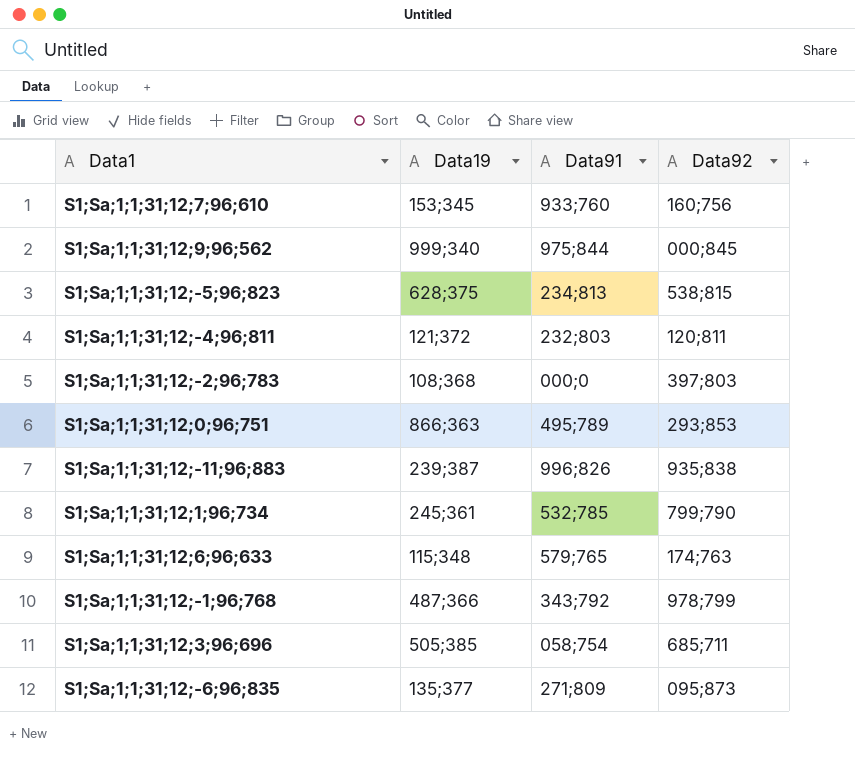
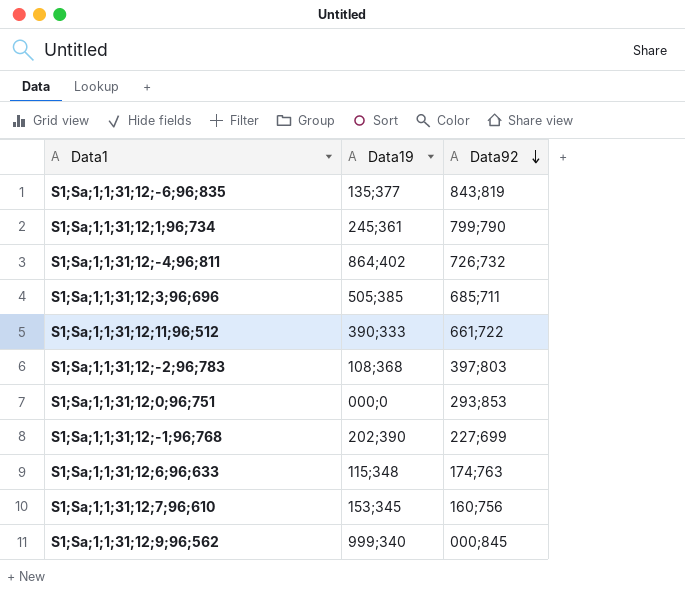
row order: none -> Data92 descending
column Data91 | position: 3 -> none
row S1;Sa;1;1;31;12;-5;96;823: 628;375 | 234;813 | 538;815 -> none
row S1;Sa;1;1;31;12;-11;96;883: 239;387 | 996;826 | 935;838 -> none
S1;Sa;1;1;31;12;-6;96;835 | Data92: 095;873 -> 843;819
S1;Sa;1;1;31;12;-4;96;811 | Data19: 121;372 -> 864;402
S1;Sa;1;1;31;12;-4;96;811 | Data92: 120;811 -> 726;732
row S1;Sa;1;1;31;12;11;96;512: none -> 390;333 | 661;722
S1;Sa;1;1;31;12;0;96;751 | Data19: 866;363 -> 000;0
S1;Sa;1;1;31;12;-1;96;768 | Data19: 487;366 -> 202;390
S1;Sa;1;1;31;12;-1;96;768 | Data92: 978;799 -> 227;699

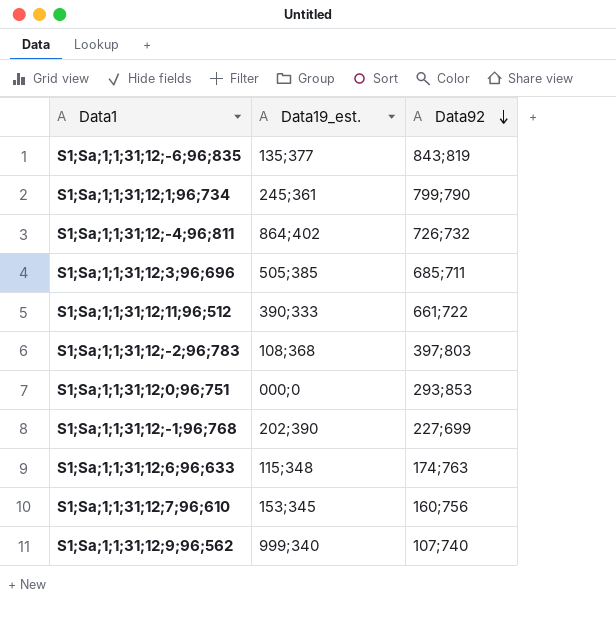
column name: Data19 -> Data19_est.
S1;Sa;1;1;31;12;9;96;562 | Data92: 000;845 -> 107;740

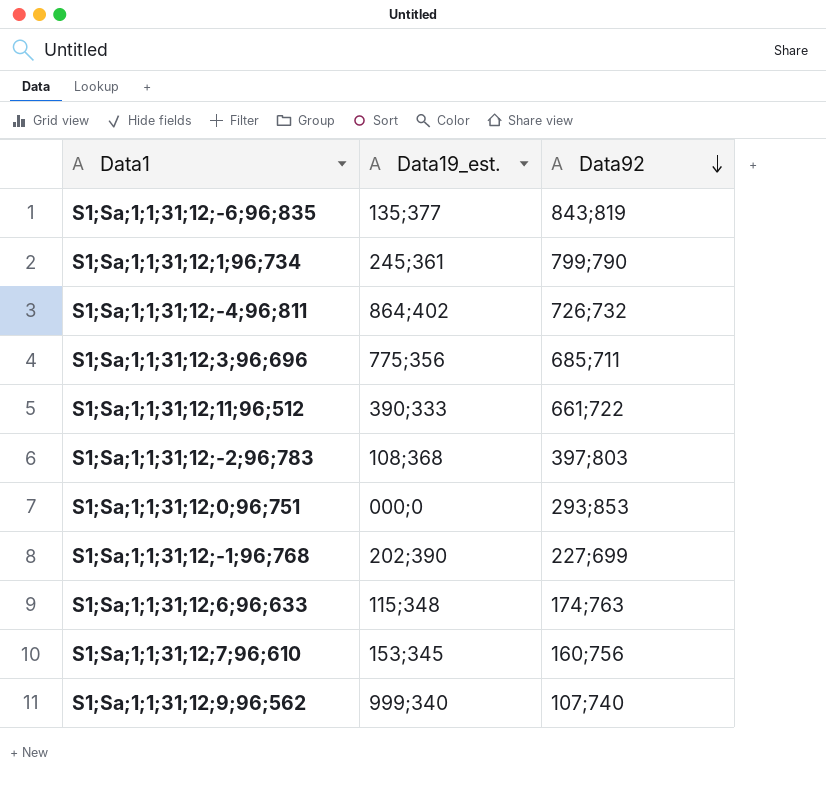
S1;Sa;1;1;31;12;3;96;696 | Data19_est.: 505;385 -> 775;356

